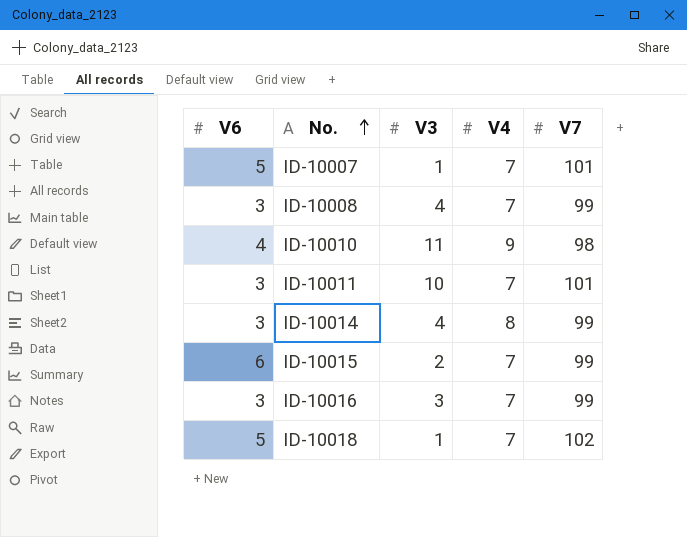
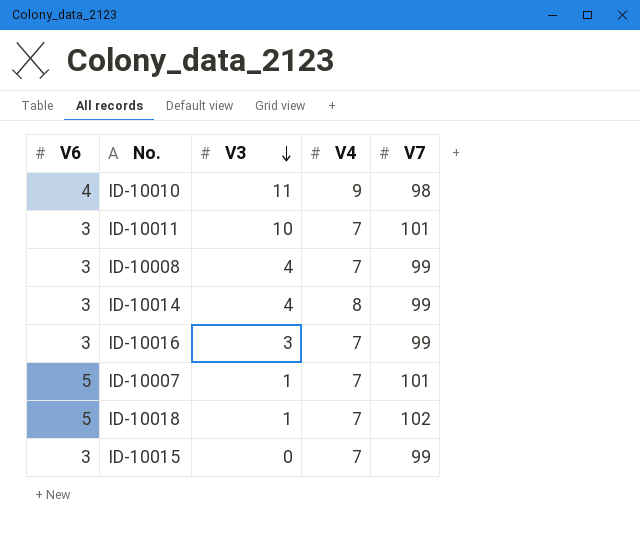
row order: No. ascending -> V3 descending
ID-10015 | V6: 6 -> 3
ID-10015 | V3: 2 -> 0

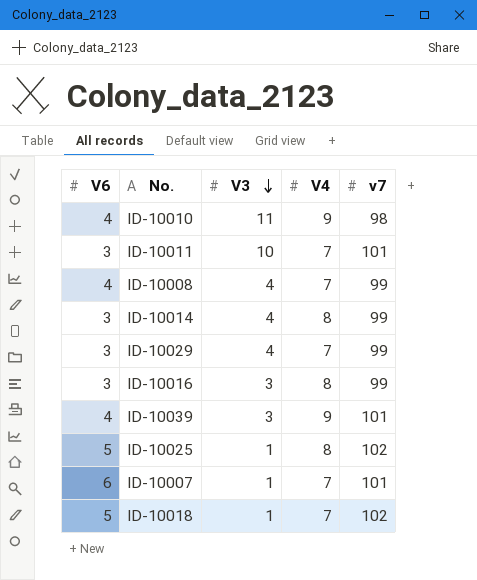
column name: V7 -> v7
row ID-10015: 3 | 0 | 7 | 99 -> none
ID-10008 | V6: 3 -> 4
row ID-10029: none -> 3 | 4 | 7 | 99
ID-10016 | V4: 7 -> 8
row ID-10039: none -> 4 | 3 | 9 | 101
row ID-10025: none -> 5 | 1 | 8 | 102
ID-10007 | V6: 5 -> 6

